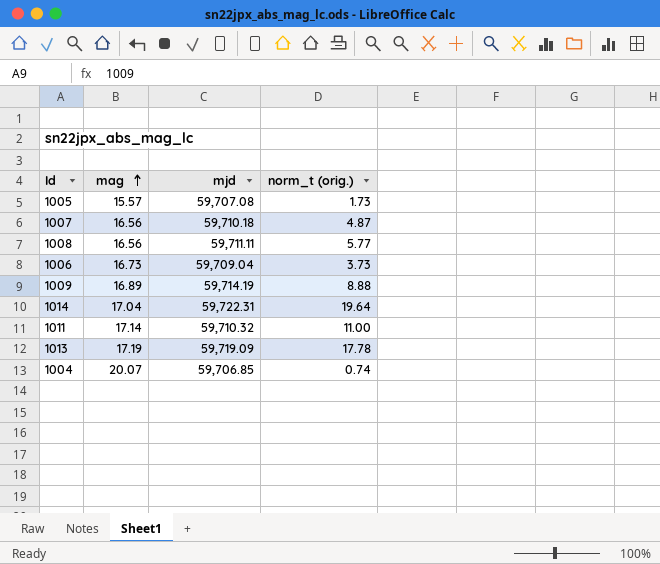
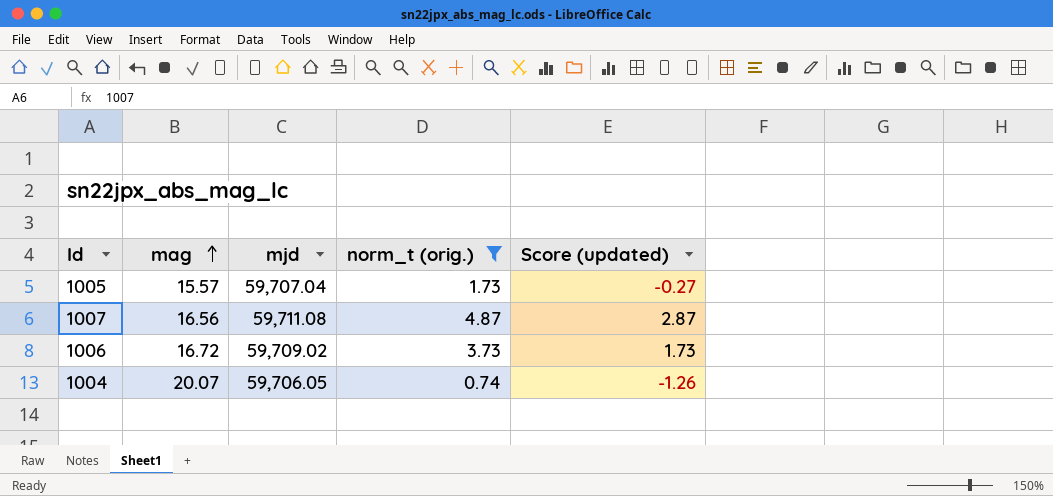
filter: none -> norm_t (orig.) <= 4.87
column Score (updated) | formula: none -> [norm_t (orig.)] - 2
1005 | mjd: 59,707.08 -> 59,707.04
1007 | mjd: 59,710.18 -> 59,711.08
1006 | mag: 16.73 -> 16.72
1006 | mjd: 59,709.04 -> 59,709.02
1004 | mjd: 59,706.85 -> 59,706.05

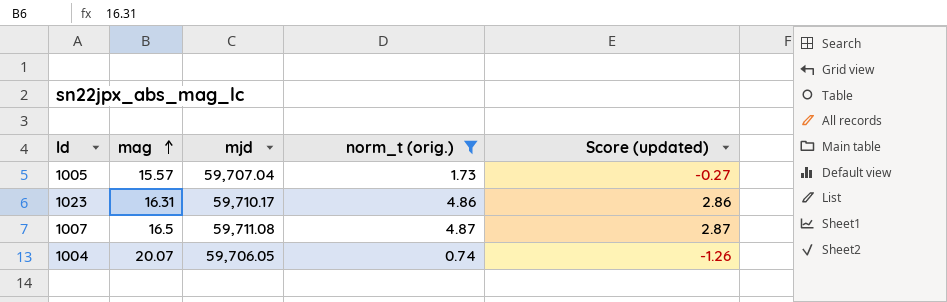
row 1006: 16.72 | 59,709.02 | 3.73 | 1.73 -> none
row 1023: none -> 16.31 | 59,710.17 | 4.86 | 2.86
1007 | mag: 16.56 -> 16.5

